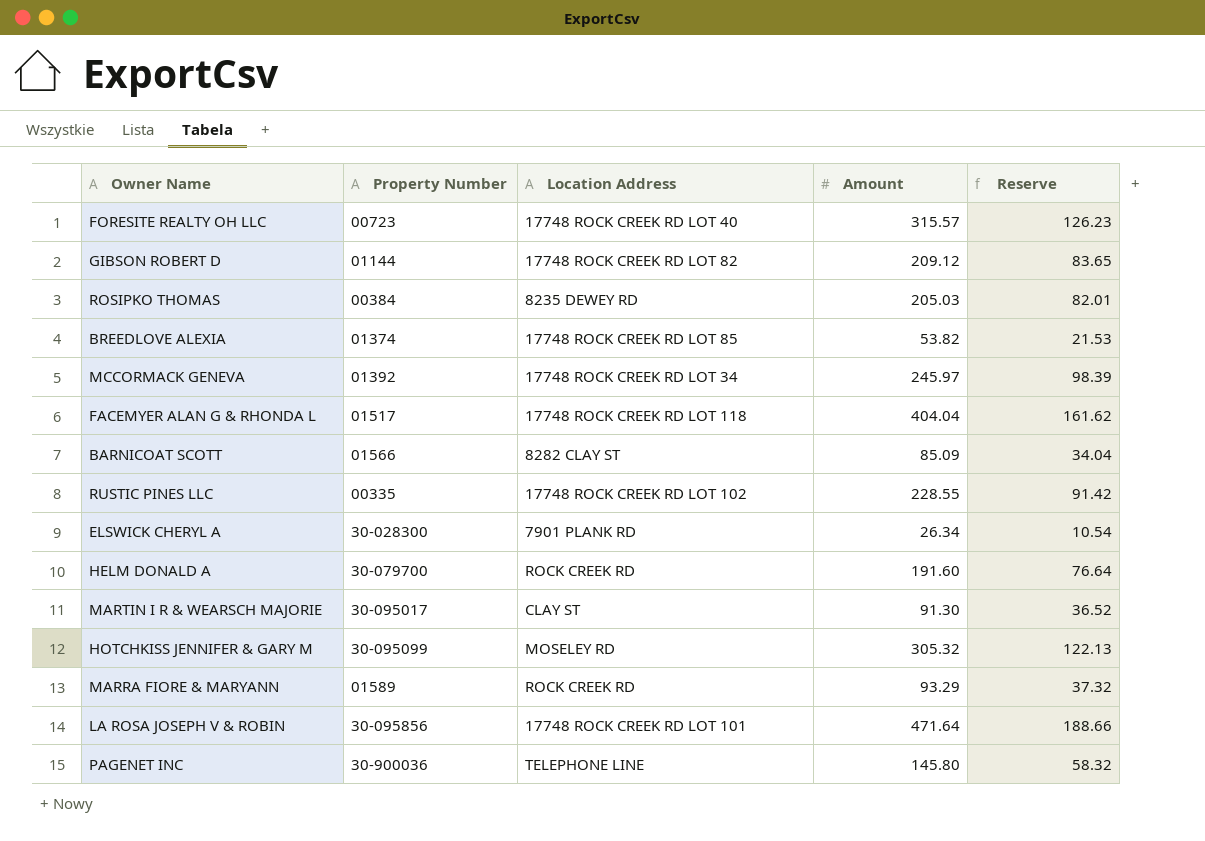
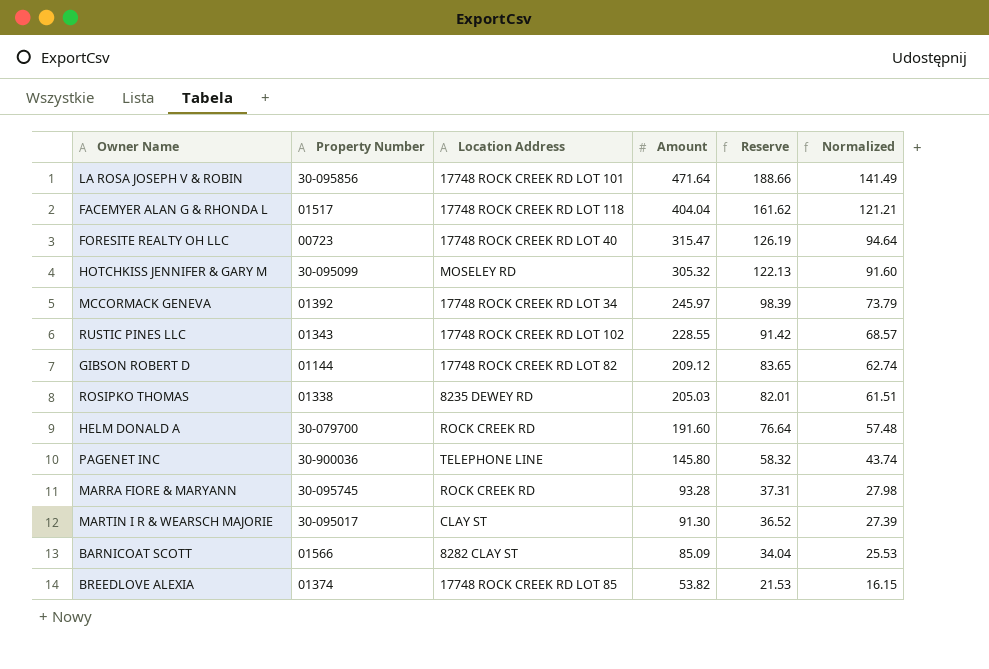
row order: none -> Amount descending
column Normalized | formula: none -> [Amount] * 0.3
row ELSWICK CHERYL A: 30-028300 | 7901 PLANK RD | 26.34 | 10.54 -> none
FORESITE REALTY OH LLC | Amount: 315.57 -> 315.47
FORESITE REALTY OH LLC | Reserve: 126.23 -> 126.19
RUSTIC PINES LLC | Property Number: 00335 -> 01343
ROSIPKO THOMAS | Property Number: 00384 -> 01338
MARRA FIORE & MARYANN | Property Number: 01589 -> 30-095745
MARRA FIORE & MARYANN | Amount: 93.29 -> 93.28
MARRA FIORE & MARYANN | Reserve: 37.32 -> 37.31

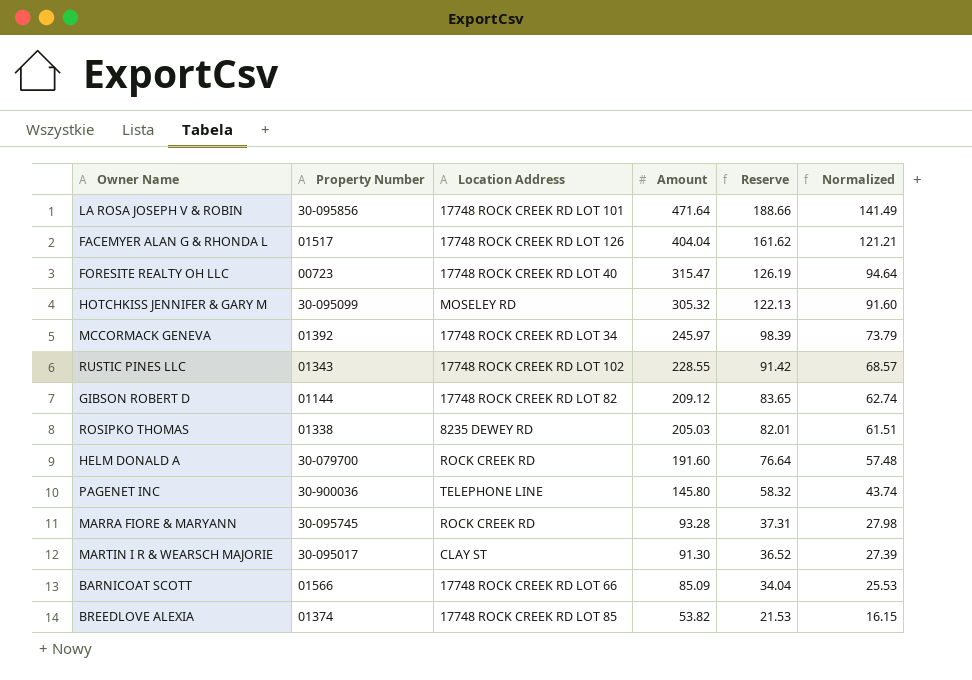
FACEMYER ALAN G & RHONDA L | Location Address: 17748 ROCK CREEK RD LOT 118 -> 17748 ROCK CREEK RD LOT 126
BARNICOAT SCOTT | Location Address: 8282 CLAY ST -> 17748 ROCK CREEK RD LOT 66

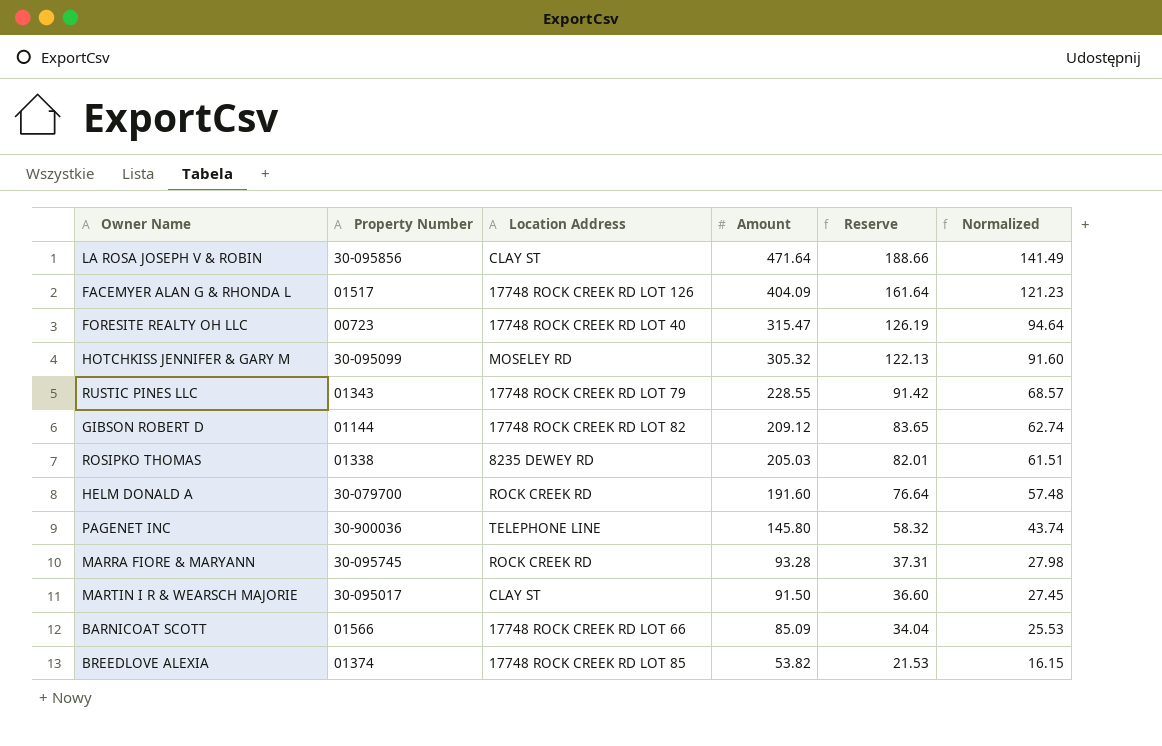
row MCCORMACK GENEVA: 01392 | 17748 ROCK CREEK RD LOT 34 | 245.97 | 98.39 | 73.79 -> none
LA ROSA JOSEPH V & ROBIN | Location Address: 17748 ROCK CREEK RD LOT 101 -> CLAY ST
FACEMYER ALAN G & RHONDA L | Amount: 404.04 -> 404.09
FACEMYER ALAN G & RHONDA L | Reserve: 161.62 -> 161.64
FACEMYER ALAN G & RHONDA L | Normalized: 121.21 -> 121.23
RUSTIC PINES LLC | Location Address: 17748 ROCK CREEK RD LOT 102 -> 17748 ROCK CREEK RD LOT 79
MARTIN I R & WEARSCH MAJORIE | Amount: 91.30 -> 91.50
MARTIN I R & WEARSCH MAJORIE | Reserve: 36.52 -> 36.60
MARTIN I R & WEARSCH MAJORIE | Normalized: 27.39 -> 27.45

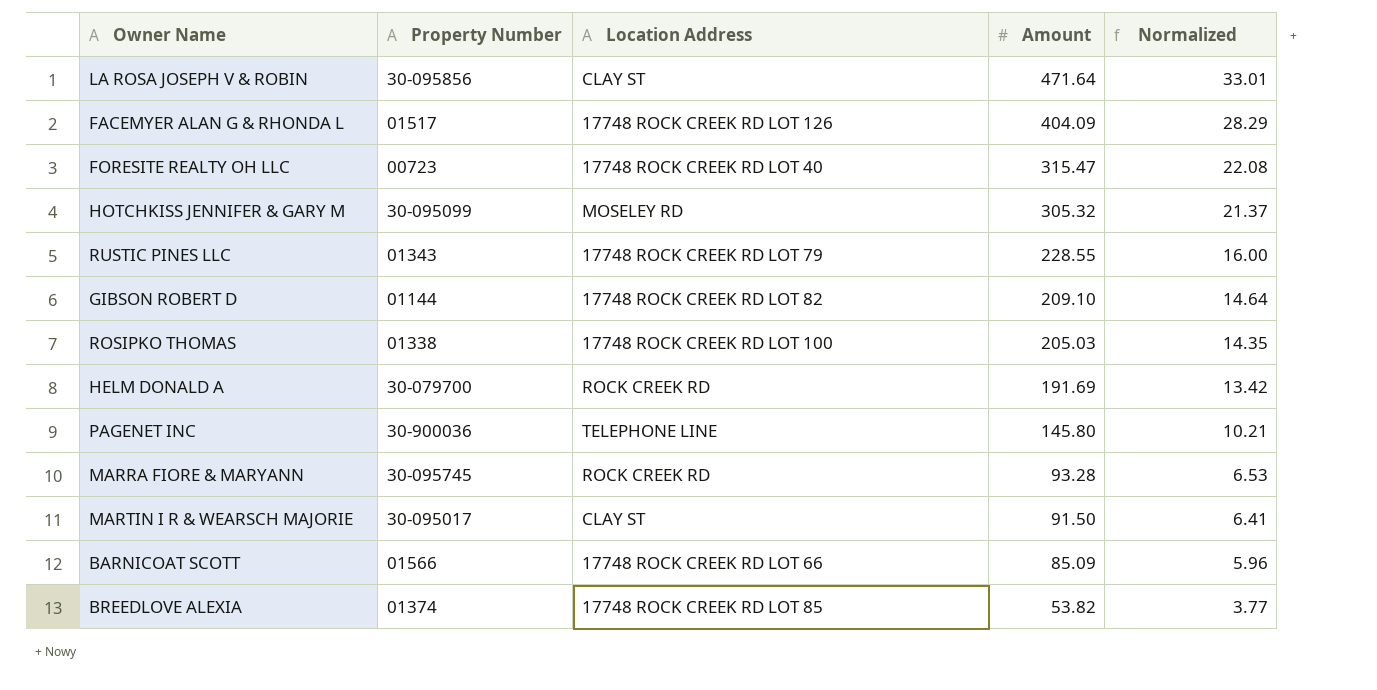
column Reserve | formula: [Amount] * 0.4 -> none
column Normalized | formula: [Amount] * 0.3 -> [Amount] * 0.07
GIBSON ROBERT D | Amount: 209.12 -> 209.10
ROSIPKO THOMAS | Location Address: 8235 DEWEY RD -> 17748 ROCK CREEK RD LOT 100
HELM DONALD A | Amount: 191.60 -> 191.69

